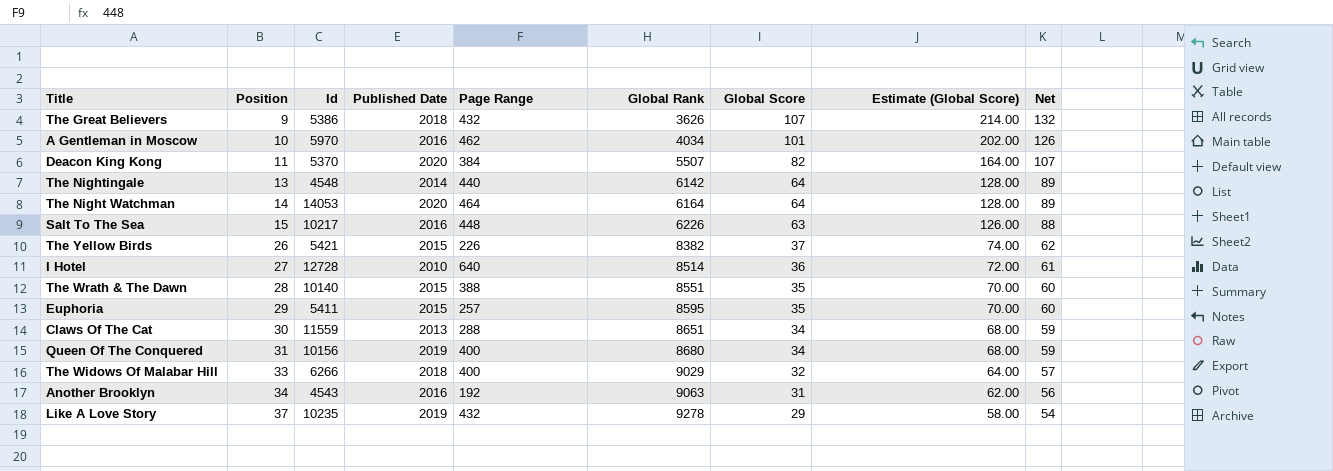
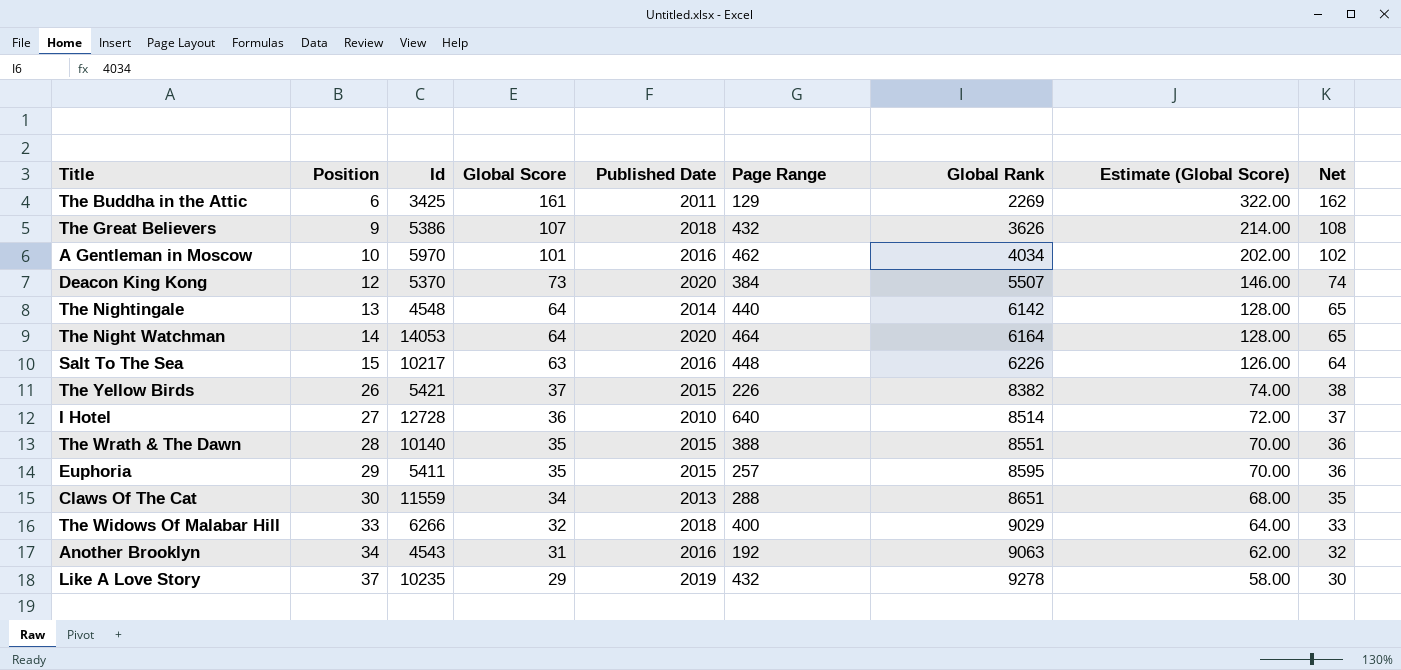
column Global Score | position: 7 -> 4
column Net | formula: [Global Score] + 25 -> [Global Score] + 1
row Queen Of The Conquered: 31 | 10156 | 2019 | 400 | 8680 | 34 | 68.00 | 59 -> none
row The Buddha in the Attic: none -> 6 | 3425 | 161 | 2011 | 129 | 2269 | 322.00 | 162
Deacon King Kong | Position: 11 -> 12
Deacon King Kong | Global Score: 82 -> 73
Deacon King Kong | Estimate (Global Score): 164.00 -> 146.00

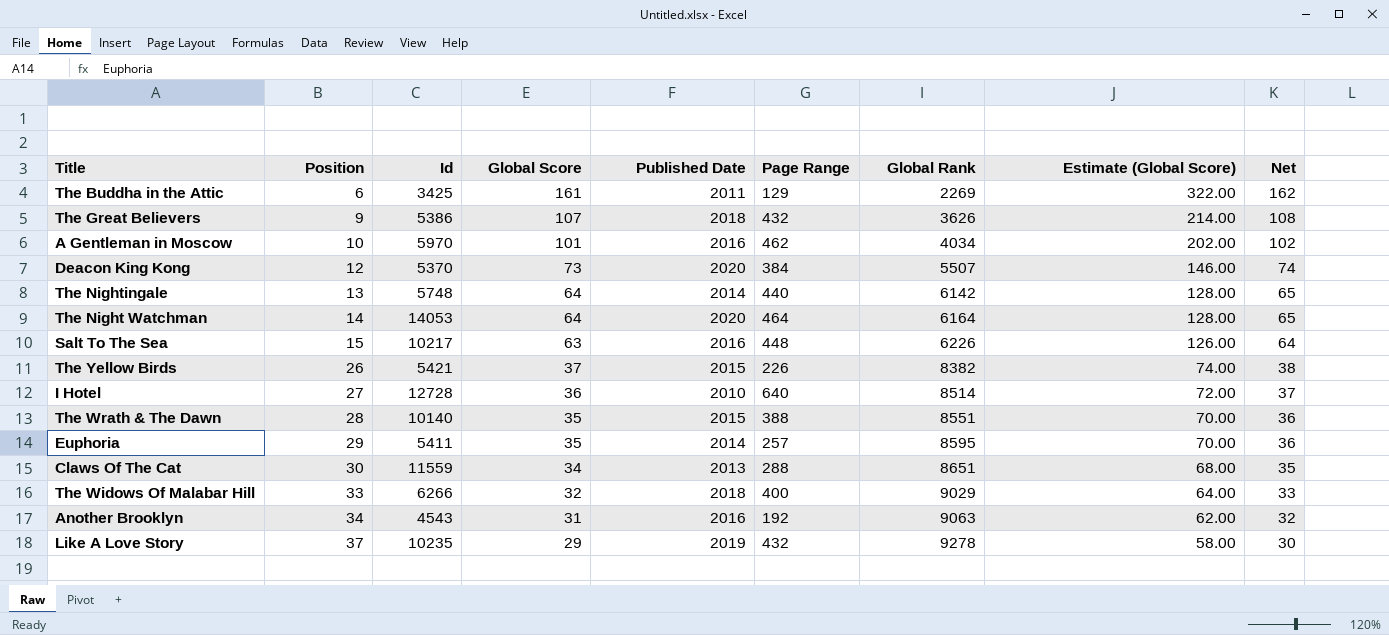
The Nightingale | Id: 4548 -> 5748
Euphoria | Published Date: 2015 -> 2014

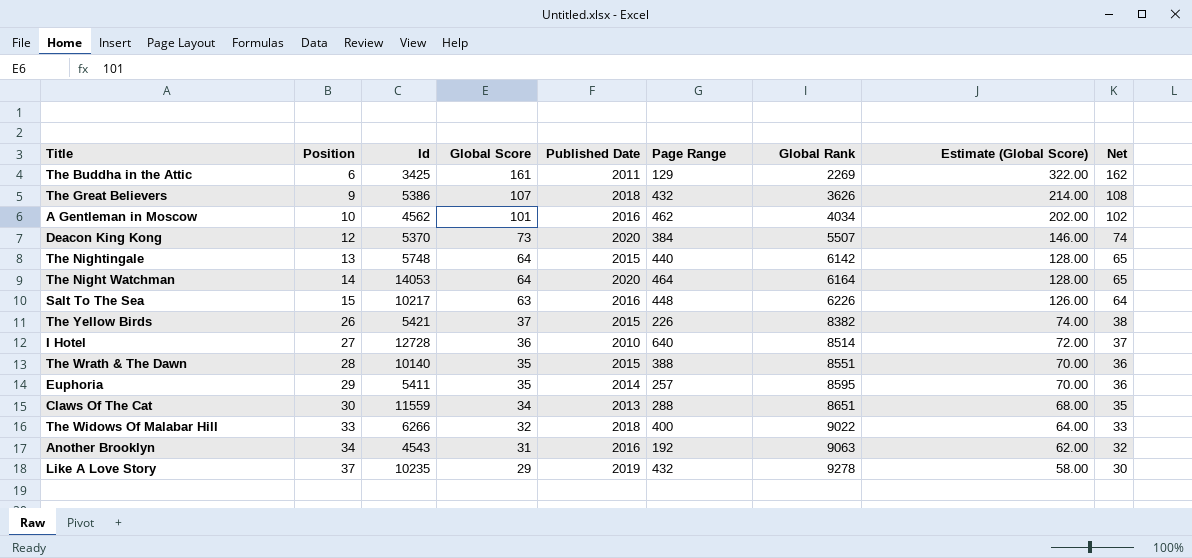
A Gentleman in Moscow | Id: 5970 -> 4562
The Nightingale | Published Date: 2014 -> 2015
The Widows Of Malabar Hill | Global Rank: 9029 -> 9022

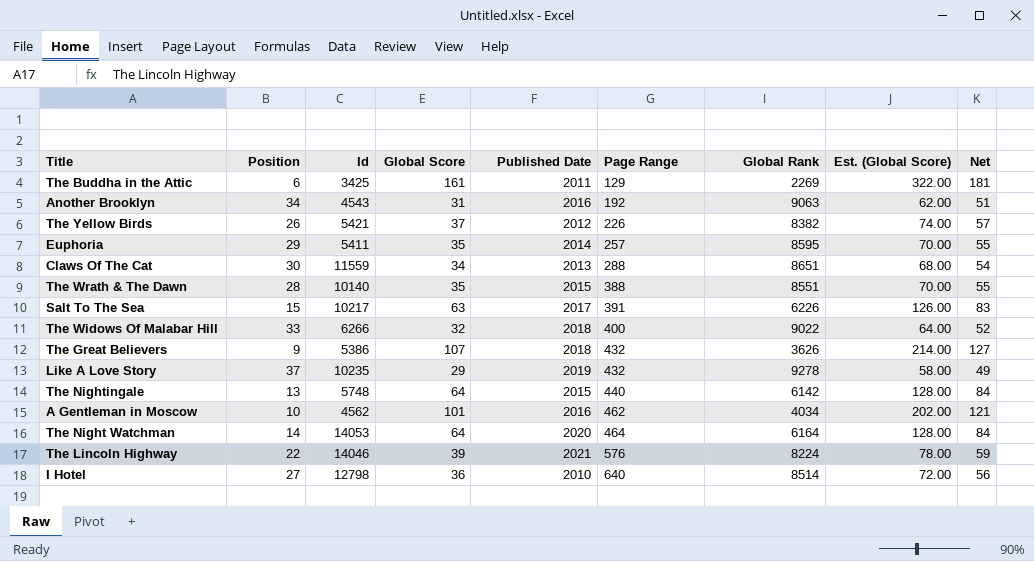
row order: Position ascending -> Page Range ascending
column name: Estimate (Global Score) -> Est. (Global Score)
column Net | formula: [Global Score] + 1 -> [Global Score] + 20
row Deacon King Kong: 12 | 5370 | 73 | 2020 | 384 | 5507 | 146.00 | 74 -> none
The Yellow Birds | Published Date: 2015 -> 2012
Salt To The Sea | Published Date: 2016 -> 2017
Salt To The Sea | Page Range: 448 -> 391
row The Lincoln Highway: none -> 22 | 14046 | 39 | 2021 | 576 | 8224 | 78.00 | 59
I Hotel | Id: 12728 -> 12798

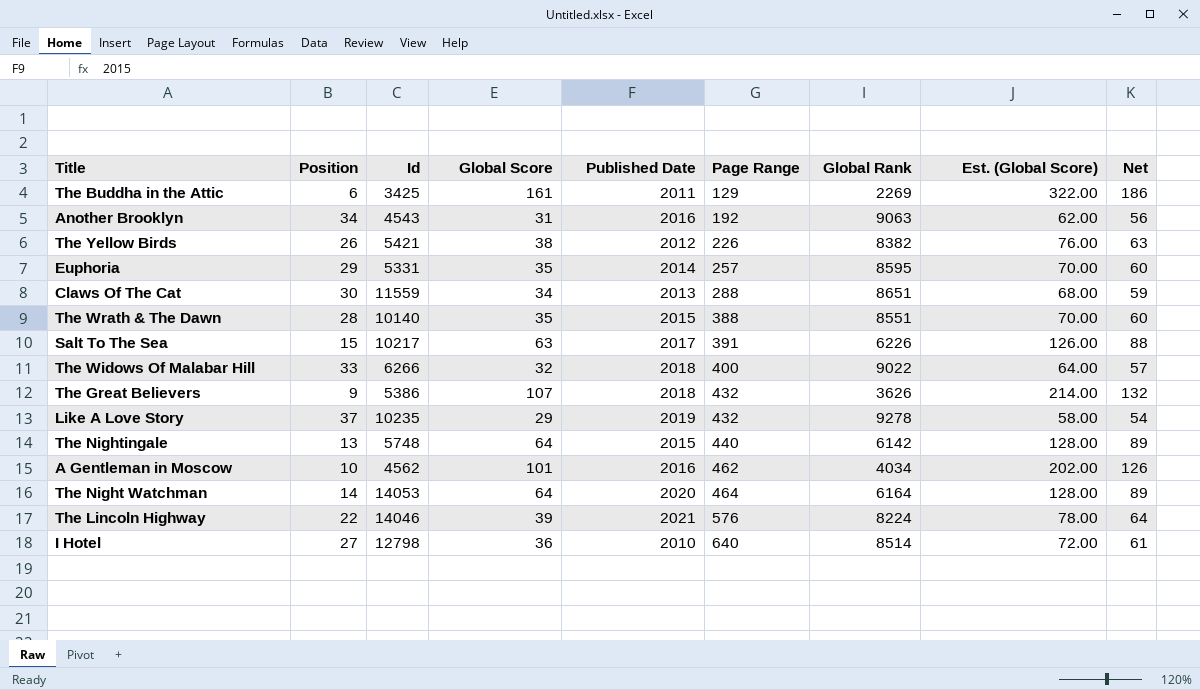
column Net | formula: [Global Score] + 20 -> [Global Score] + 25
The Yellow Birds | Global Score: 37 -> 38
The Yellow Birds | Est. (Global Score): 74.00 -> 76.00
Euphoria | Id: 5411 -> 5331

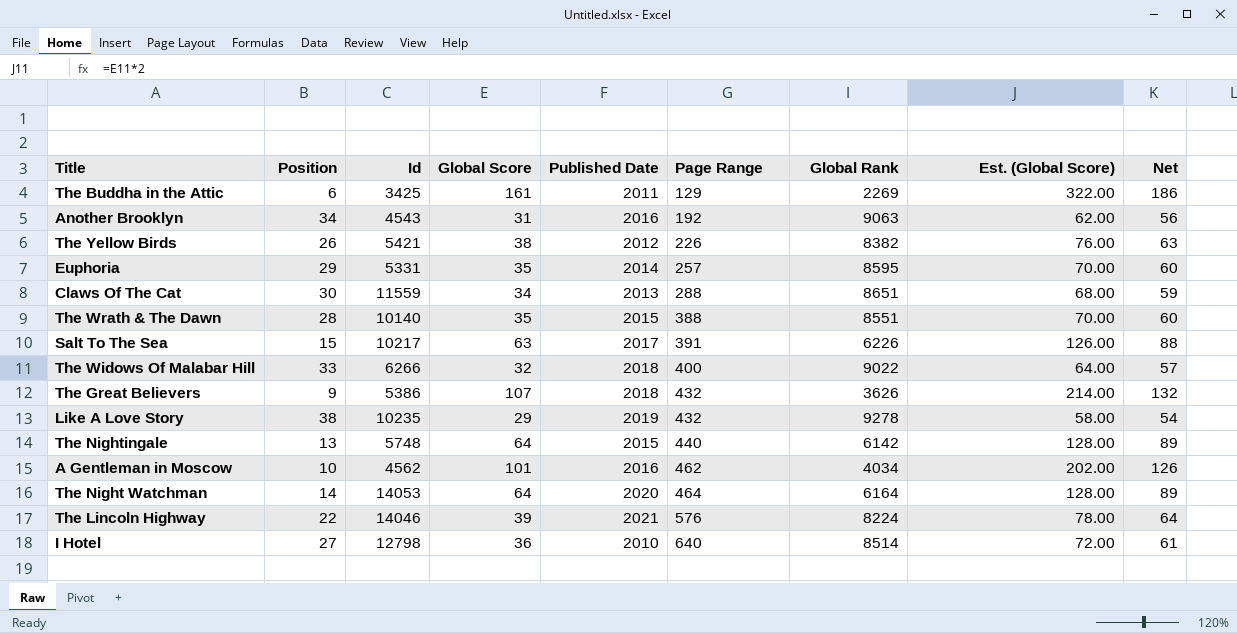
Like A Love Story | Position: 37 -> 38

